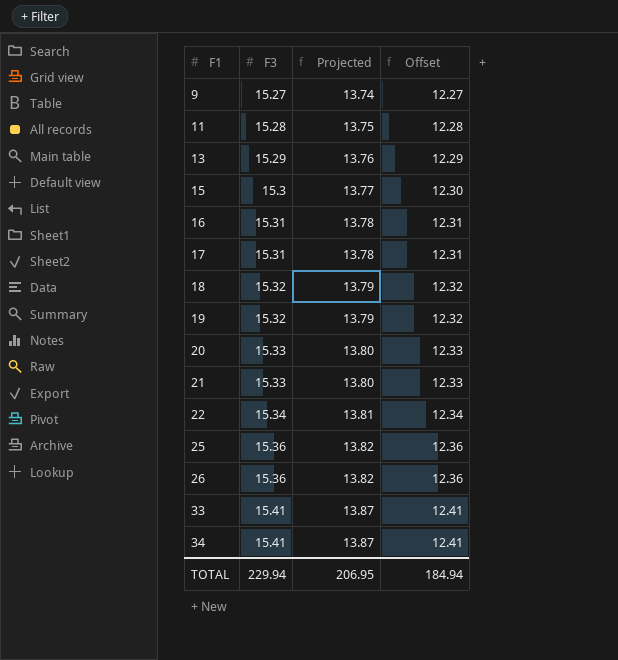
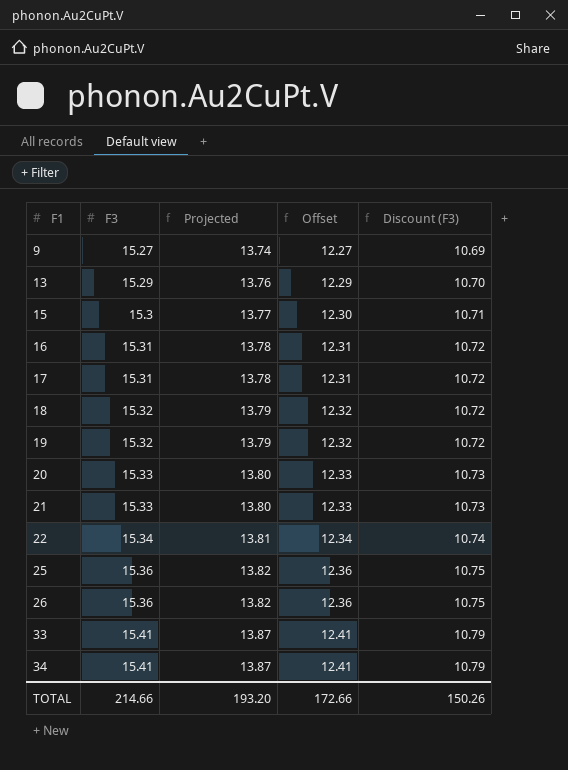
column Discount (F3) | formula: none -> [F3] * 0.7
row 11: 15.28 | 13.75 | 12.28 -> none
TOTAL | F3: 229.94 -> 214.66
TOTAL | Projected: 206.95 -> 193.20
TOTAL | Offset: 184.94 -> 172.66

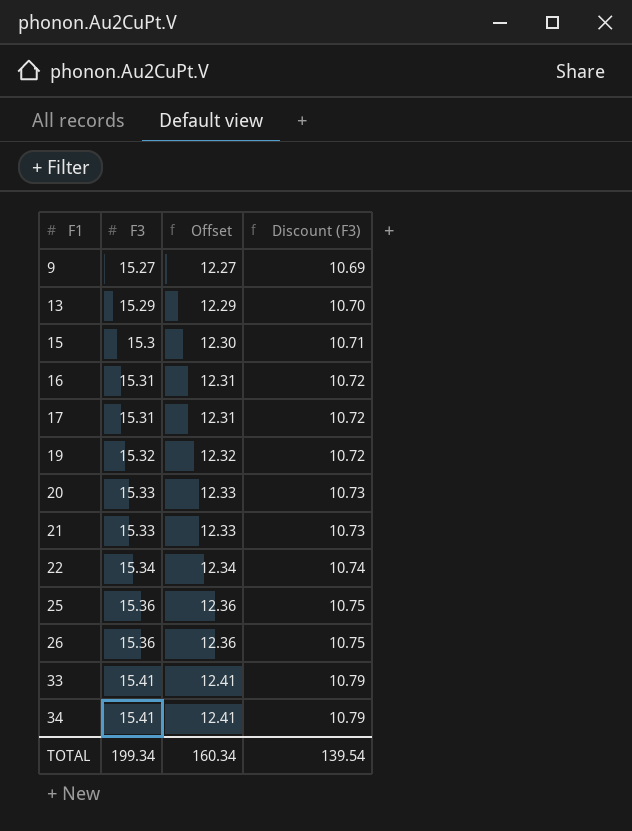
column Projected | formula: [F3] * 0.9 -> none
row 18: 15.32 | 13.79 | 12.32 | 10.72 -> none
TOTAL | F3: 214.66 -> 199.34
TOTAL | Offset: 172.66 -> 160.34
TOTAL | Discount (F3): 150.26 -> 139.54

